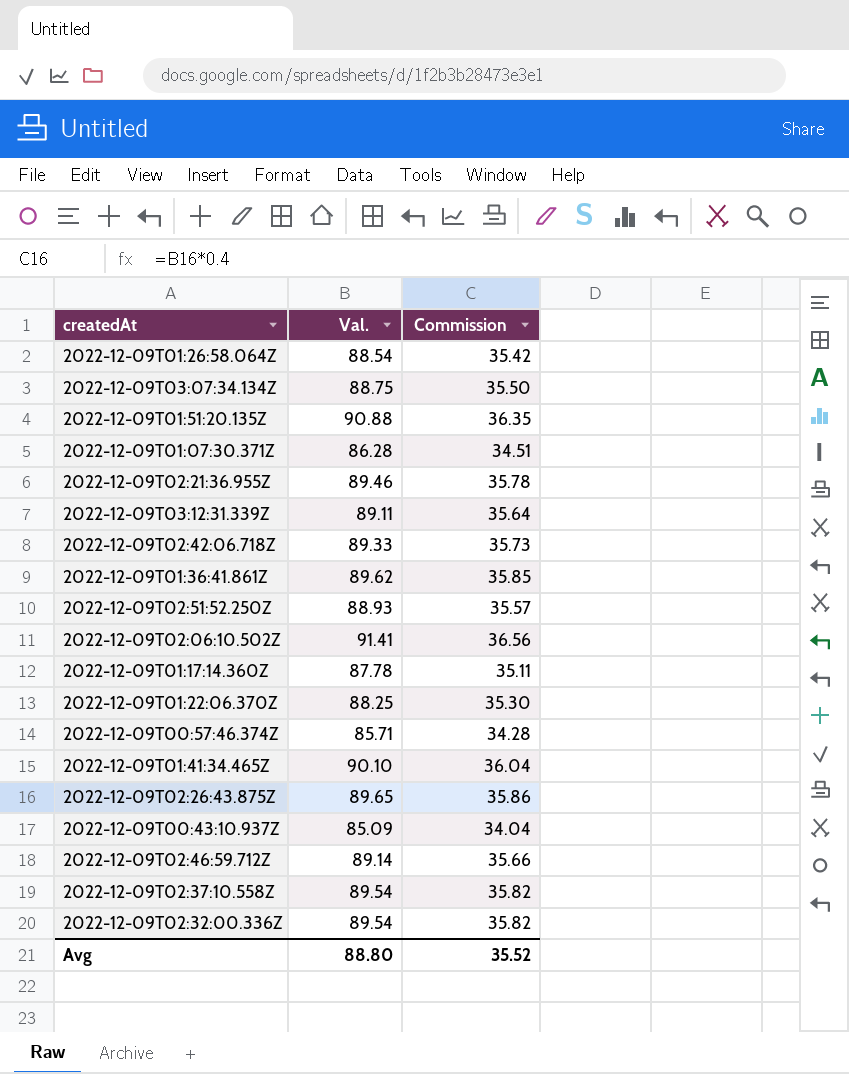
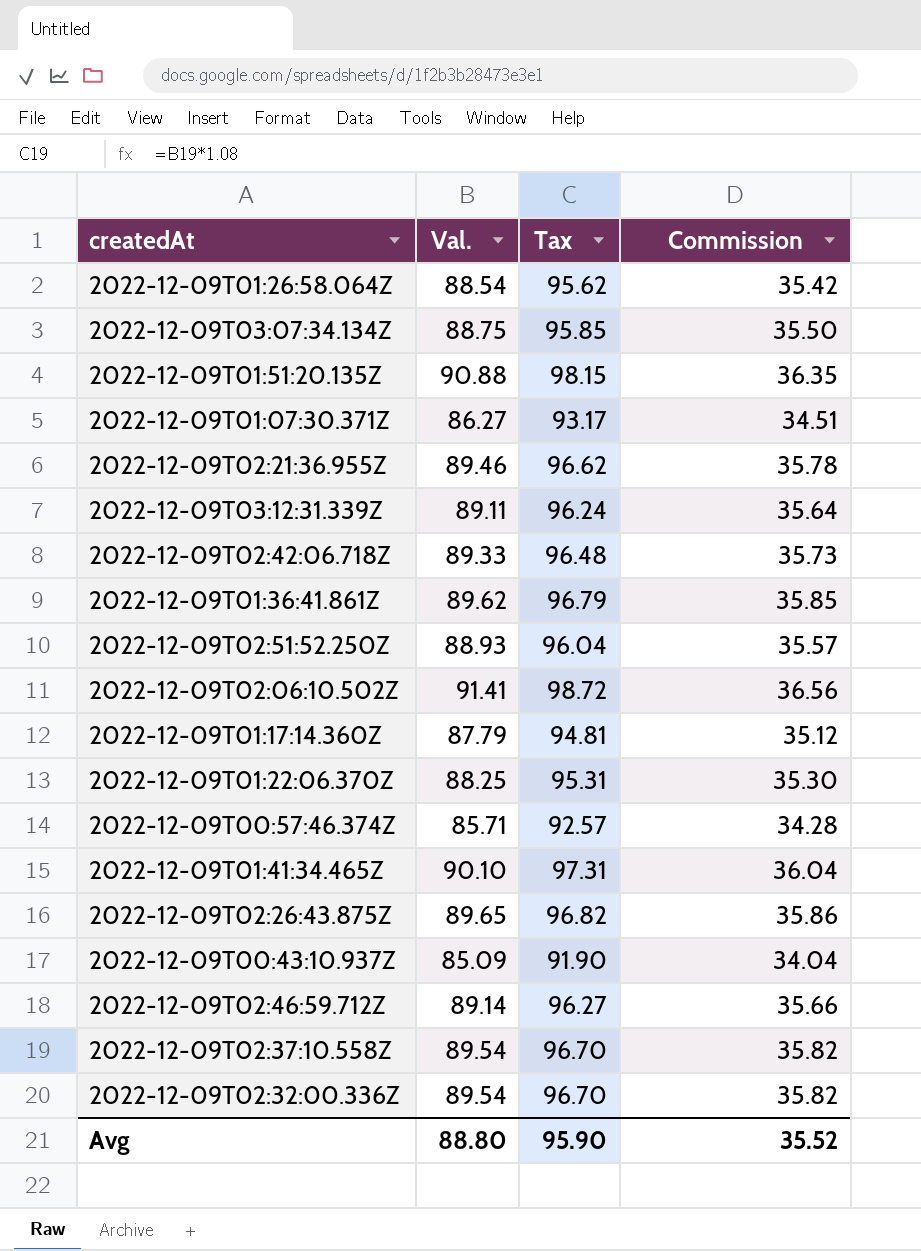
column Tax | formula: none -> [Val.] * 1.08
2022-12-09T01:07:30.371Z | Val.: 86.28 -> 86.27
2022-12-09T01:17:14.360Z | Val.: 87.78 -> 87.79
2022-12-09T01:17:14.360Z | Commission: 35.11 -> 35.12

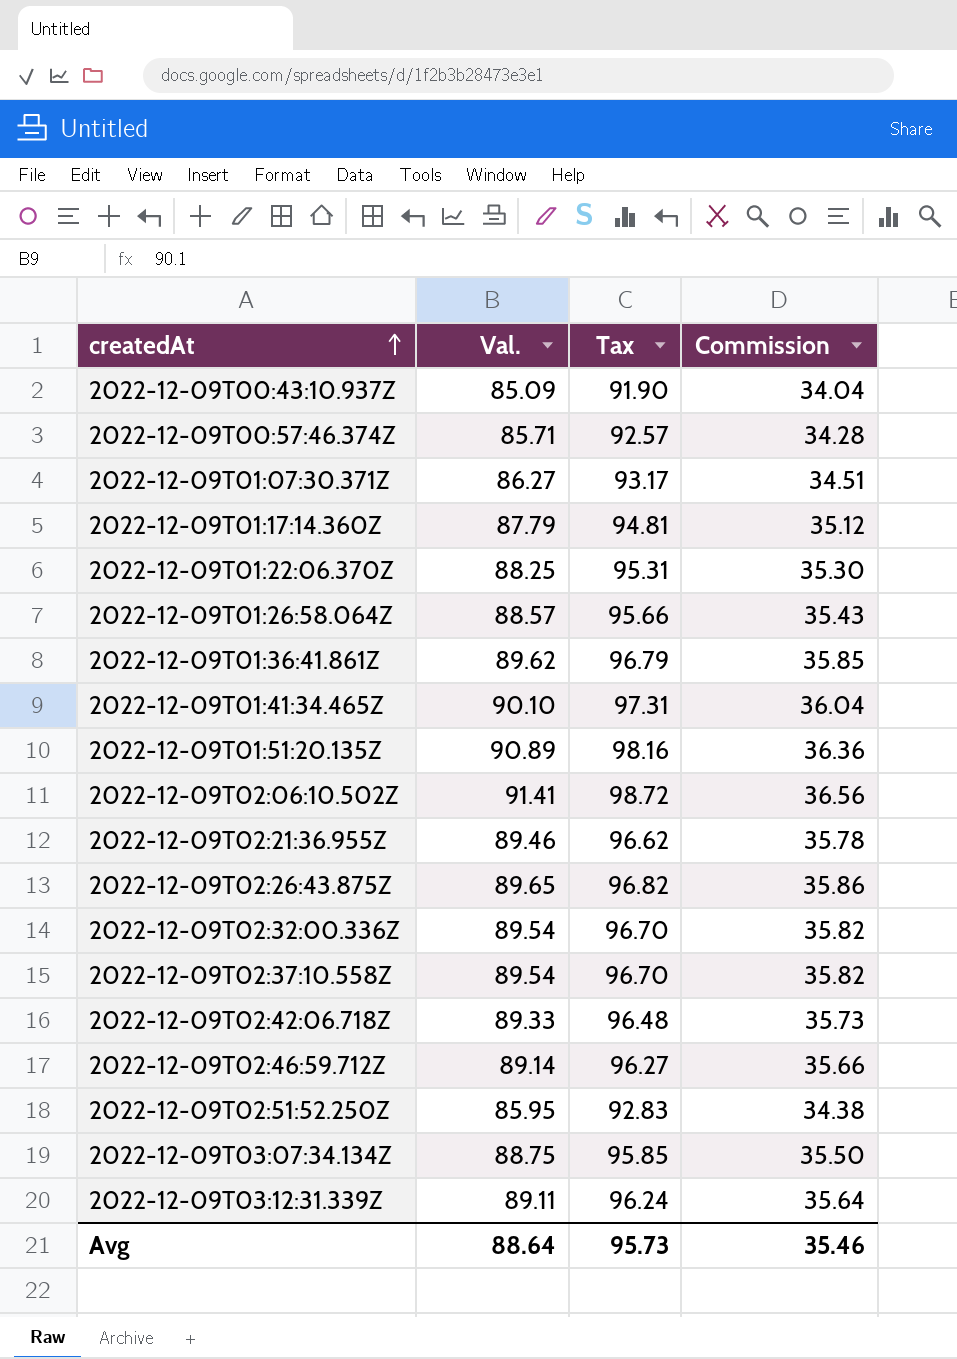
row order: none -> createdAt ascending
2022-12-09T01:26:58.064Z | Val.: 88.54 -> 88.57
2022-12-09T01:26:58.064Z | Tax: 95.62 -> 95.66
2022-12-09T01:26:58.064Z | Commission: 35.42 -> 35.43
2022-12-09T01:51:20.135Z | Val.: 90.88 -> 90.89
2022-12-09T01:51:20.135Z | Tax: 98.15 -> 98.16
2022-12-09T01:51:20.135Z | Commission: 36.35 -> 36.36
2022-12-09T02:51:52.250Z | Val.: 88.93 -> 85.95
2022-12-09T02:51:52.250Z | Tax: 96.04 -> 92.83
2022-12-09T02:51:52.250Z | Commission: 35.57 -> 34.38
Avg | Val.: 88.80 -> 88.64
Avg | Tax: 95.90 -> 95.73
Avg | Commission: 35.52 -> 35.46

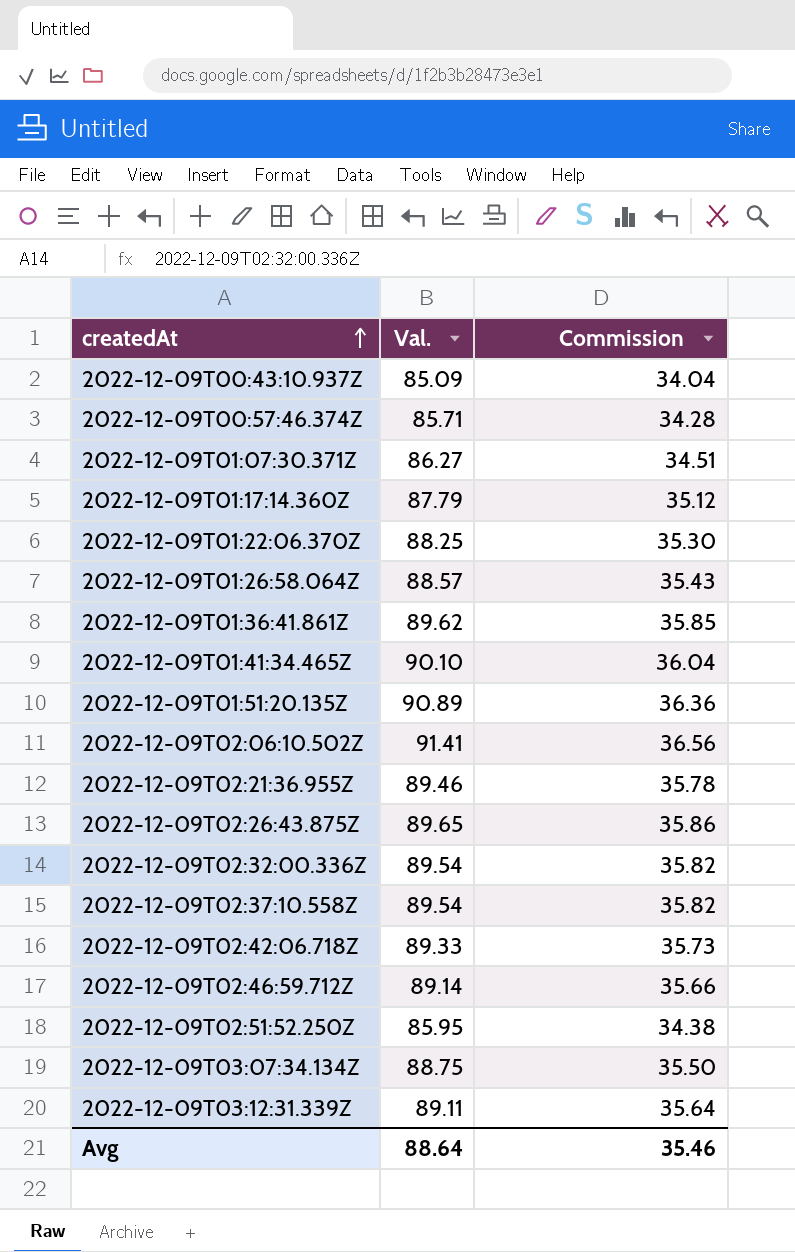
column Tax | formula: [Val.] * 1.08 -> none

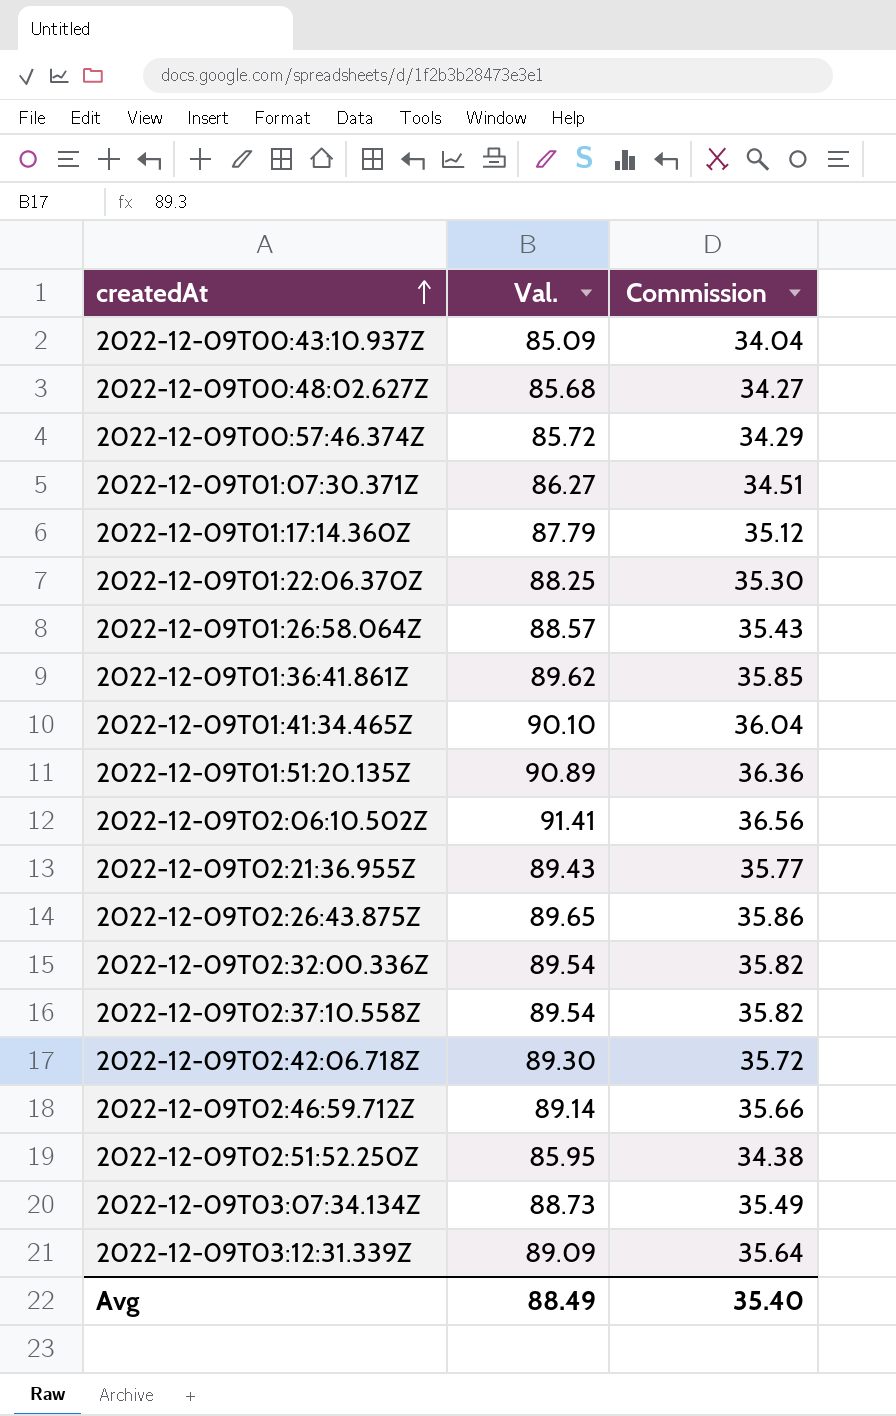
row 2022-12-09T00:48:02.627Z: none -> 85.68 | 34.27
2022-12-09T00:57:46.374Z | Val.: 85.71 -> 85.72
2022-12-09T00:57:46.374Z | Commission: 34.28 -> 34.29
2022-12-09T02:21:36.955Z | Val.: 89.46 -> 89.43
2022-12-09T02:21:36.955Z | Commission: 35.78 -> 35.77
2022-12-09T02:42:06.718Z | Val.: 89.33 -> 89.30
2022-12-09T02:42:06.718Z | Commission: 35.73 -> 35.72
2022-12-09T03:07:34.134Z | Val.: 88.75 -> 88.73
2022-12-09T03:07:34.134Z | Commission: 35.50 -> 35.49
2022-12-09T03:12:31.339Z | Val.: 89.11 -> 89.09
Avg | Val.: 88.64 -> 88.49
Avg | Commission: 35.46 -> 35.40

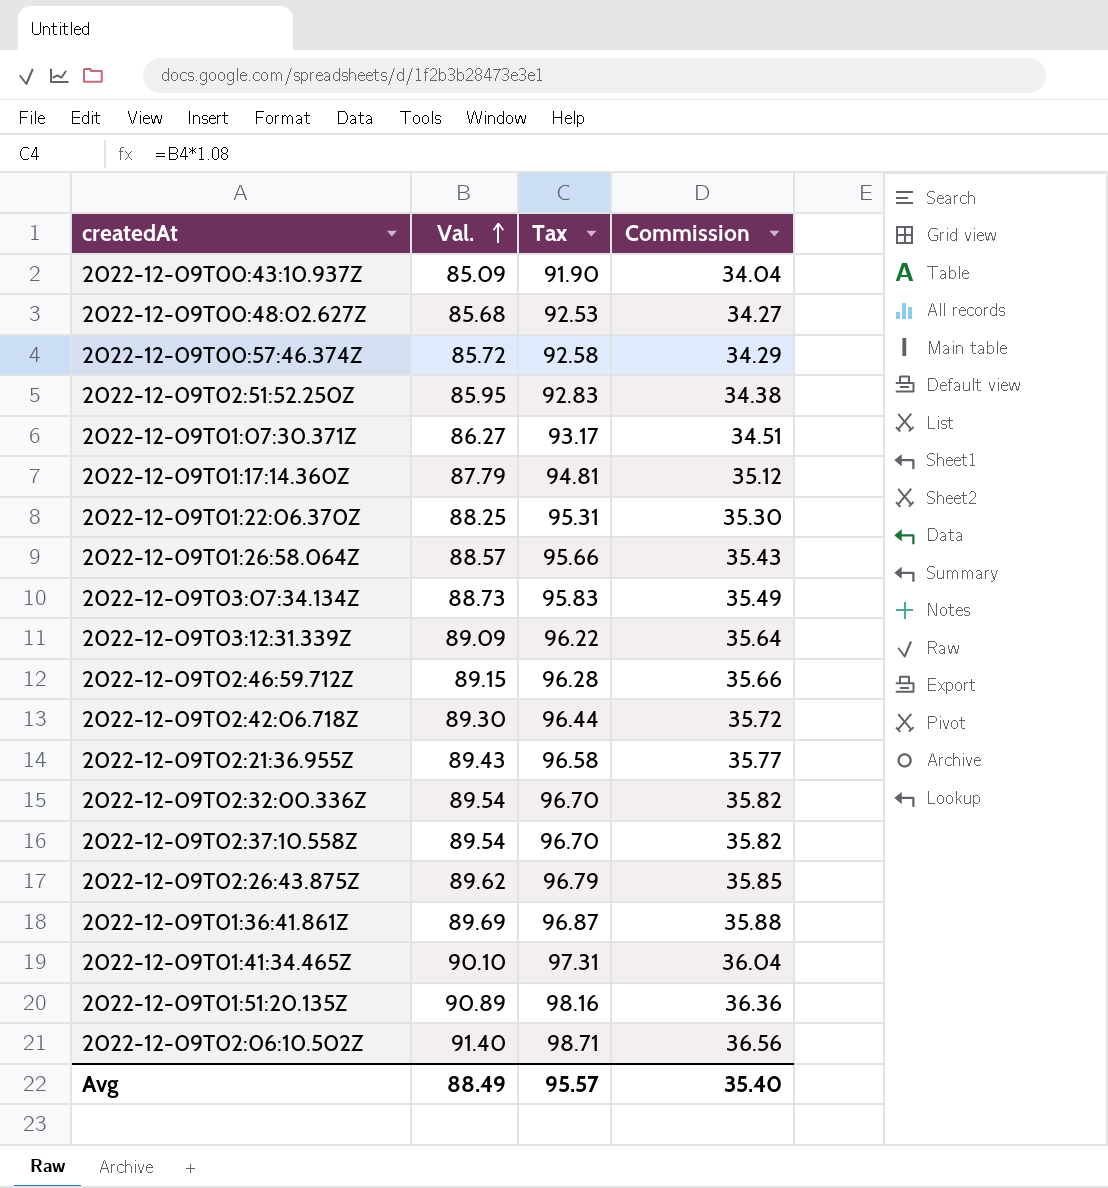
row order: createdAt ascending -> Val. ascending
column Tax | formula: none -> [Val.] * 1.08
2022-12-09T02:46:59.712Z | Val.: 89.14 -> 89.15
2022-12-09T02:26:43.875Z | Val.: 89.65 -> 89.62
2022-12-09T02:26:43.875Z | Commission: 35.86 -> 35.85
2022-12-09T01:36:41.861Z | Val.: 89.62 -> 89.69
2022-12-09T01:36:41.861Z | Commission: 35.85 -> 35.88
2022-12-09T02:06:10.502Z | Val.: 91.41 -> 91.40

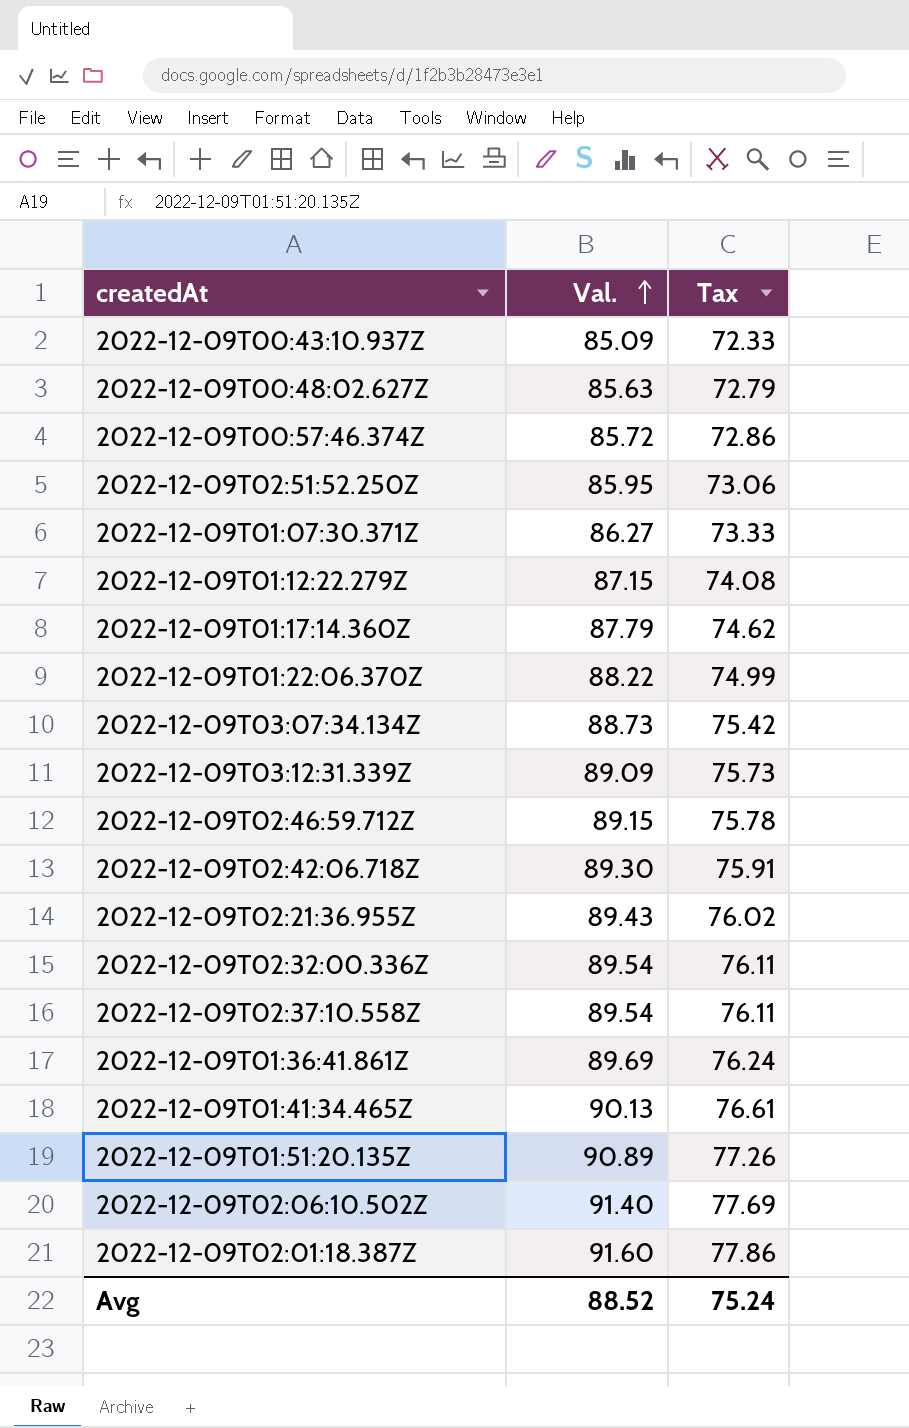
column Commission | formula: [Val.] * 0.4 -> none
column Tax | formula: [Val.] * 1.08 -> [Val.] * 0.85
row 2022-12-09T01:26:58.064Z: 88.57 | 95.66 | 35.43 -> none
row 2022-12-09T02:26:43.875Z: 89.62 | 96.79 | 35.85 -> none
2022-12-09T00:48:02.627Z | Val.: 85.68 -> 85.63
row 2022-12-09T01:12:22.279Z: none -> 87.15 | 74.08
2022-12-09T01:22:06.370Z | Val.: 88.25 -> 88.22
2022-12-09T01:41:34.465Z | Val.: 90.10 -> 90.13
row 2022-12-09T02:01:18.387Z: none -> 91.60 | 77.86
Avg | Val.: 88.49 -> 88.52
Avg | Tax: 95.57 -> 75.24

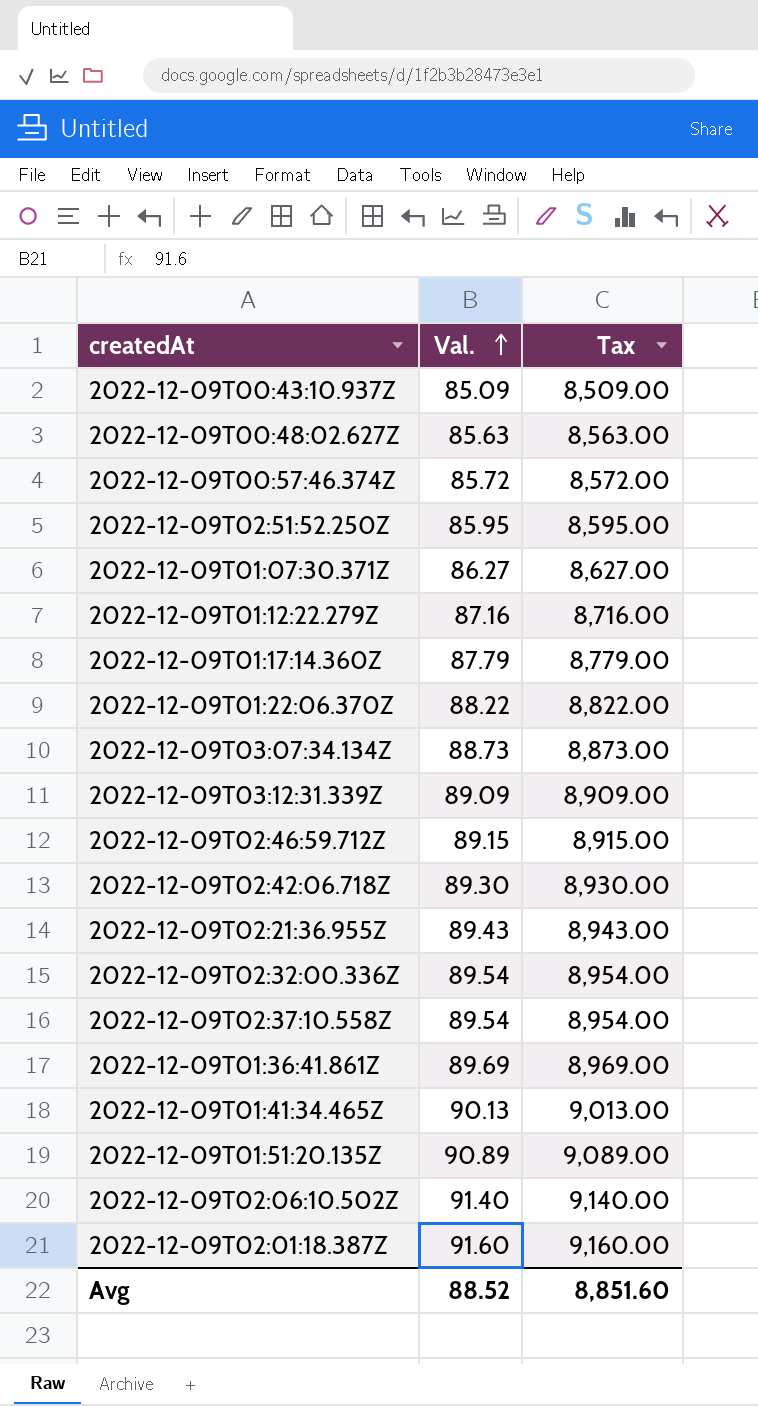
column Tax | formula: [Val.] * 0.85 -> [Val.] * 100
2022-12-09T01:12:22.279Z | Val.: 87.15 -> 87.16
Avg | Tax: 75.24 -> 8,851.60

